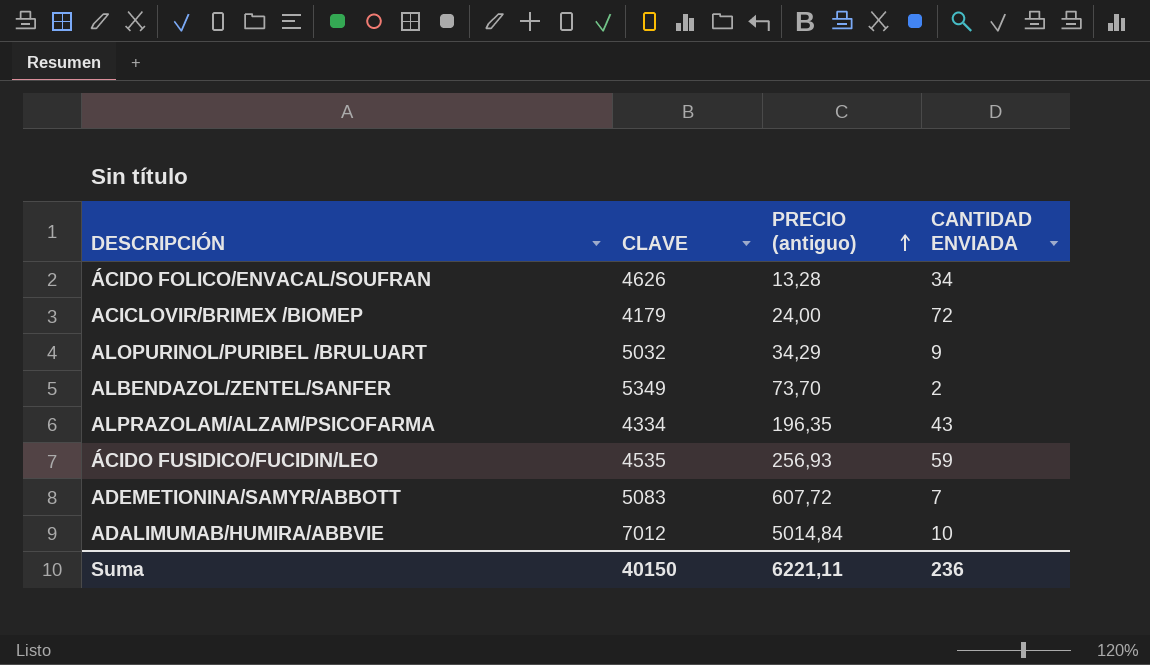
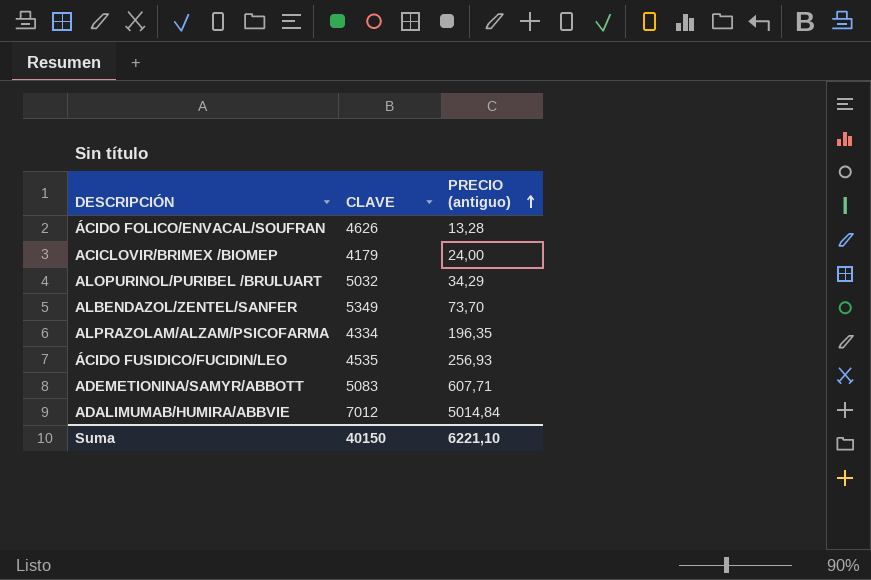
column CANTIDAD ENVIADA | position: 4 -> none
ADEMETIONINA/SAMYR/ABBOTT | PRECIO (antiguo): 607,72 -> 607,71
Suma | PRECIO (antiguo): 6221,11 -> 6221,10

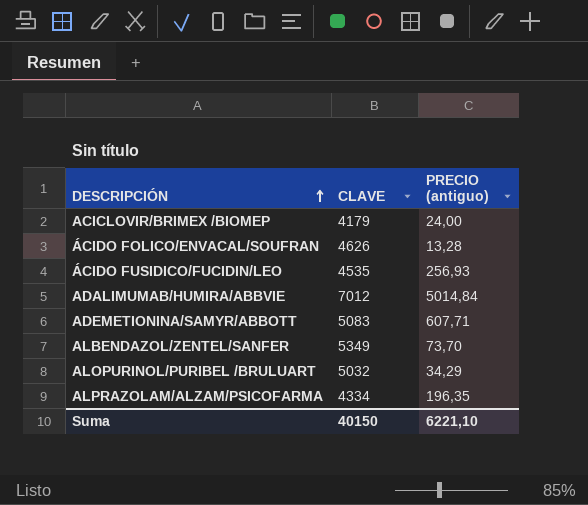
row order: PRECIO (antiguo) ascending -> DESCRIPCIÓN ascending

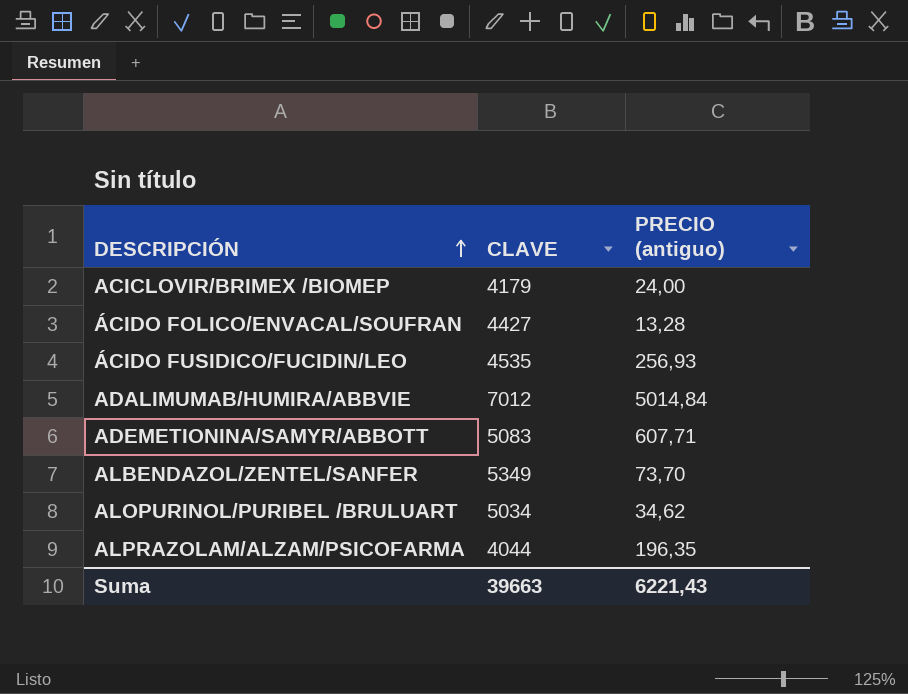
ÁCIDO FOLICO/ENVACAL/SOUFRAN | CLAVE: 4626 -> 4427
ALOPURINOL/PURIBEL /BRULUART | CLAVE: 5032 -> 5034
ALOPURINOL/PURIBEL /BRULUART | PRECIO (antiguo): 34,29 -> 34,62
ALPRAZOLAM/ALZAM/PSICOFARMA | CLAVE: 4334 -> 4044
Suma | CLAVE: 40150 -> 39663
Suma | PRECIO (antiguo): 6221,10 -> 6221,43

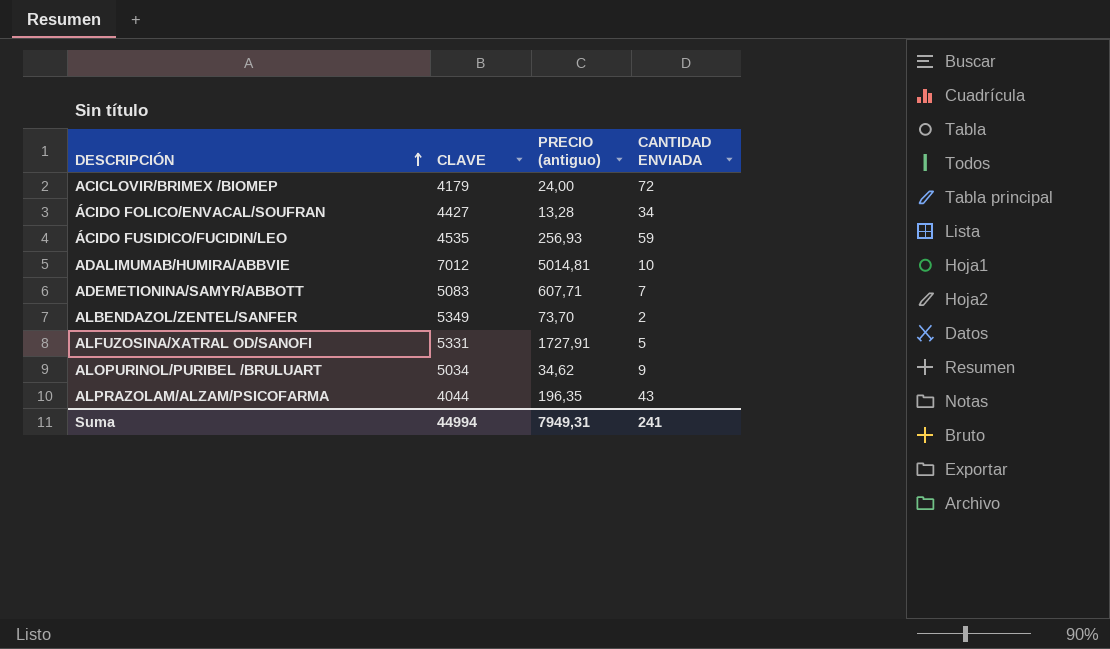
column CANTIDAD ENVIADA | position: none -> 4
ADALIMUMAB/HUMIRA/ABBVIE | PRECIO (antiguo): 5014,84 -> 5014,81
row ALFUZOSINA/XATRAL OD/SANOFI: none -> 5331 | 1727,91 | 5
Suma | CLAVE: 39663 -> 44994
Suma | PRECIO (antiguo): 6221,43 -> 7949,31

